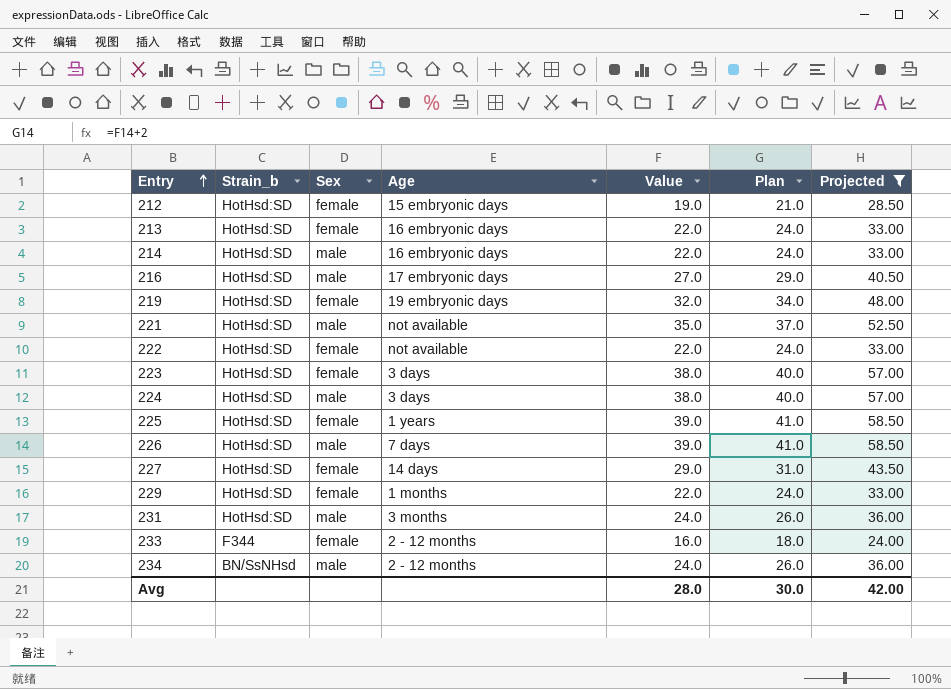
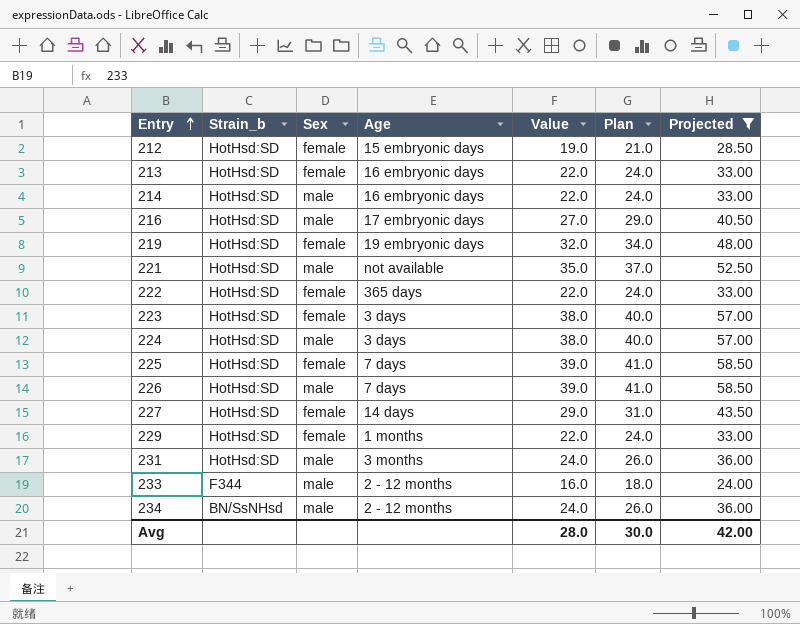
222 | Age: not available -> 365 days
225 | Age: 1 years -> 7 days
233 | Sex: female -> male

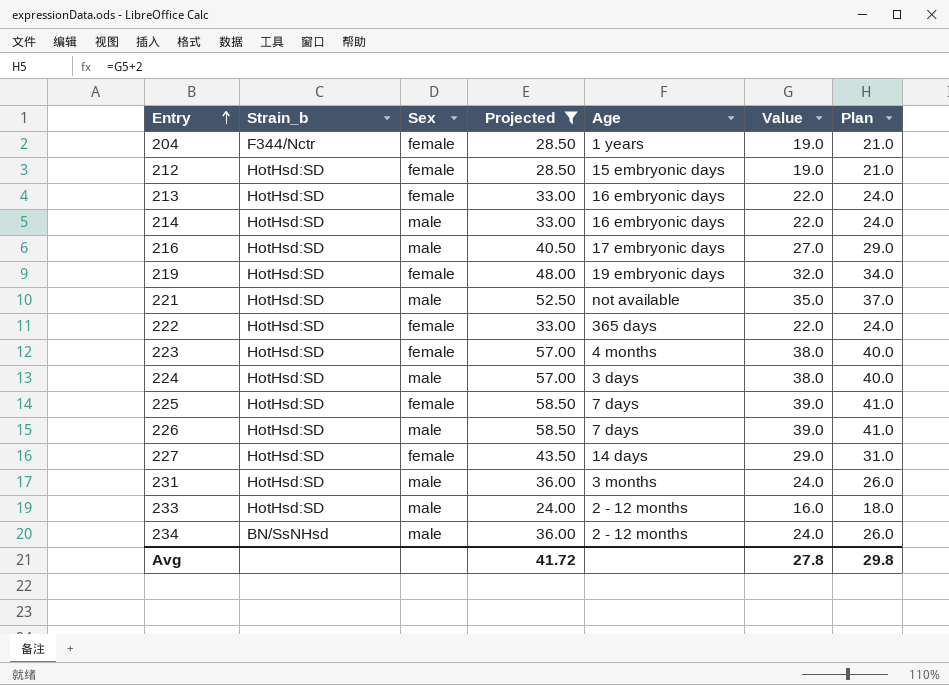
column Projected | position: 7 -> 4
row 229: HotHsd:SD | female | 1 months | 22.0 | 24.0 | 33.00 -> none
row 204: none -> F344/Nctr | female | 28.50 | 1 years | 19.0 | 21.0
223 | Age: 3 days -> 4 months
233 | Strain_b: F344 -> HotHsd:SD
Avg | Projected: 42.00 -> 41.72
Avg | Value: 28.0 -> 27.8
Avg | Plan: 30.0 -> 29.8

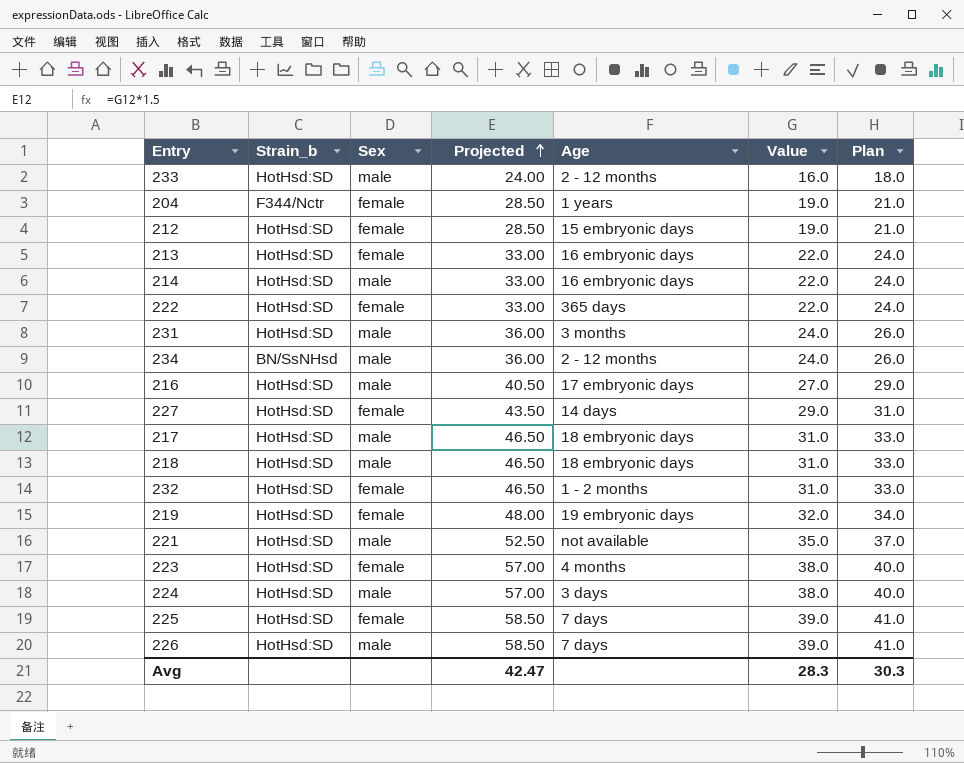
filter: Projected != 46.50 -> none
row order: Entry ascending -> Projected ascending
Avg | Projected: 41.72 -> 42.47
Avg | Value: 27.8 -> 28.3
Avg | Plan: 29.8 -> 30.3

